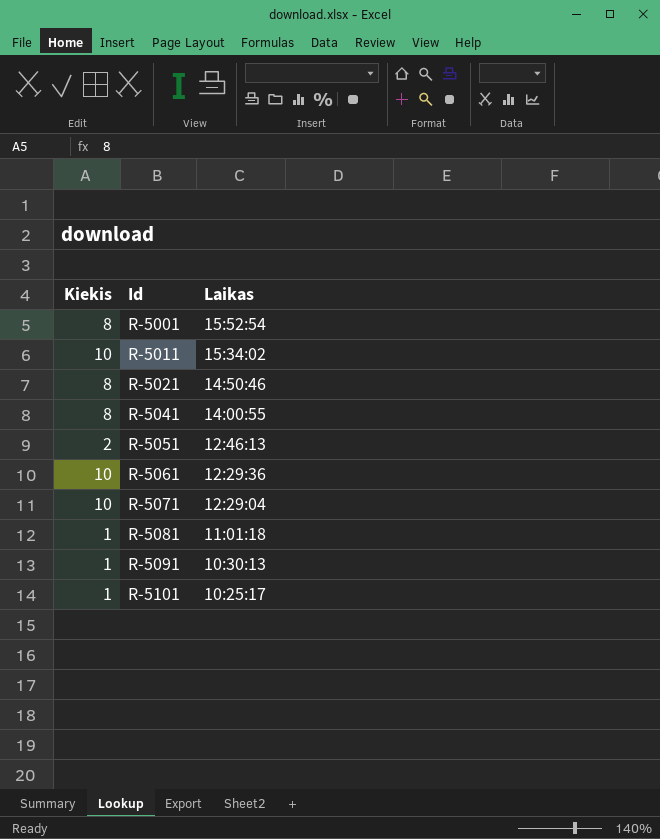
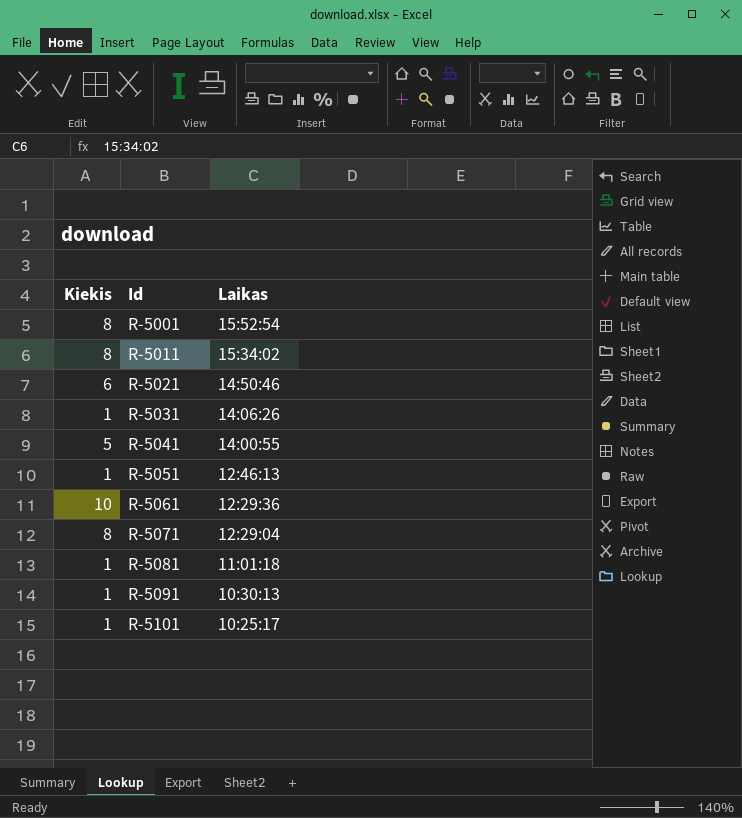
R-5011 | Kiekis: 10 -> 8
R-5021 | Kiekis: 8 -> 6
row R-5031: none -> 1 | 14:06:26
R-5041 | Kiekis: 8 -> 5
R-5051 | Kiekis: 2 -> 1
R-5071 | Kiekis: 10 -> 8

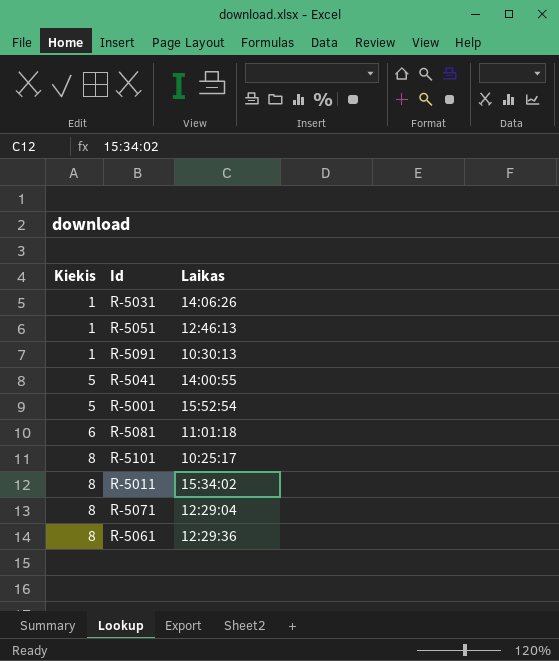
row order: Id ascending -> Kiekis ascending
row R-5021: 6 | 14:50:46 -> none
R-5001 | Kiekis: 8 -> 5
R-5081 | Kiekis: 1 -> 6
R-5101 | Kiekis: 1 -> 8
R-5061 | Kiekis: 10 -> 8

